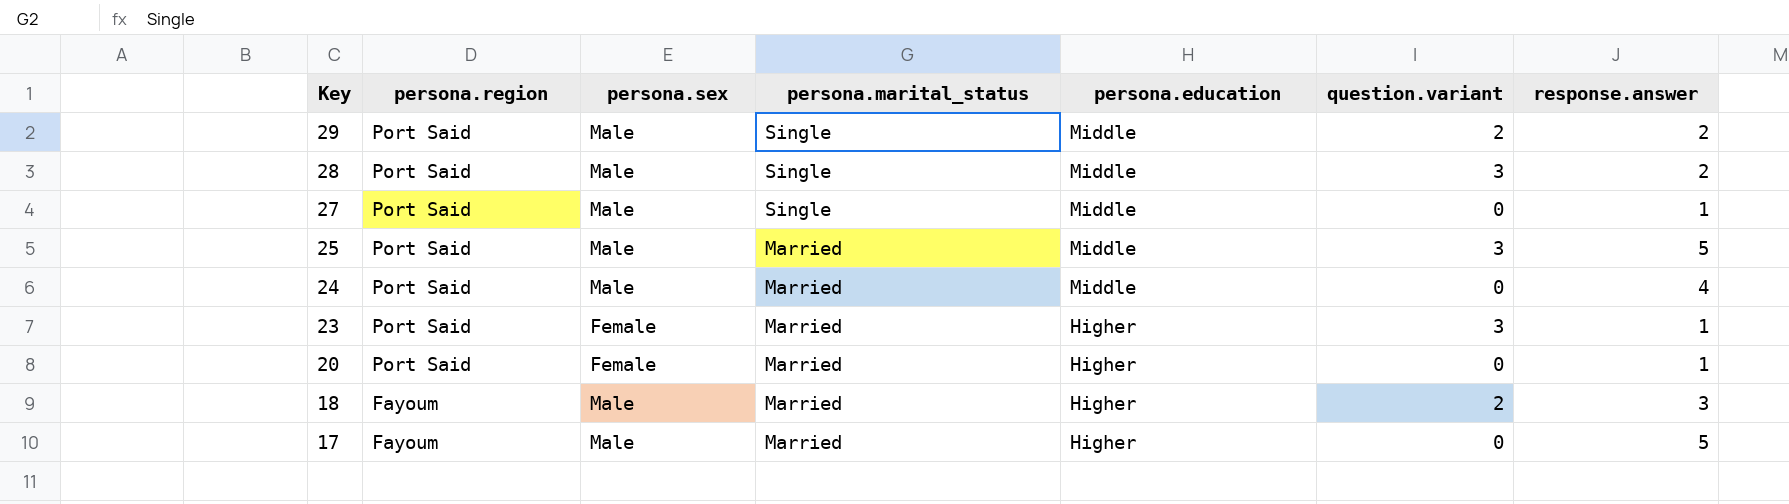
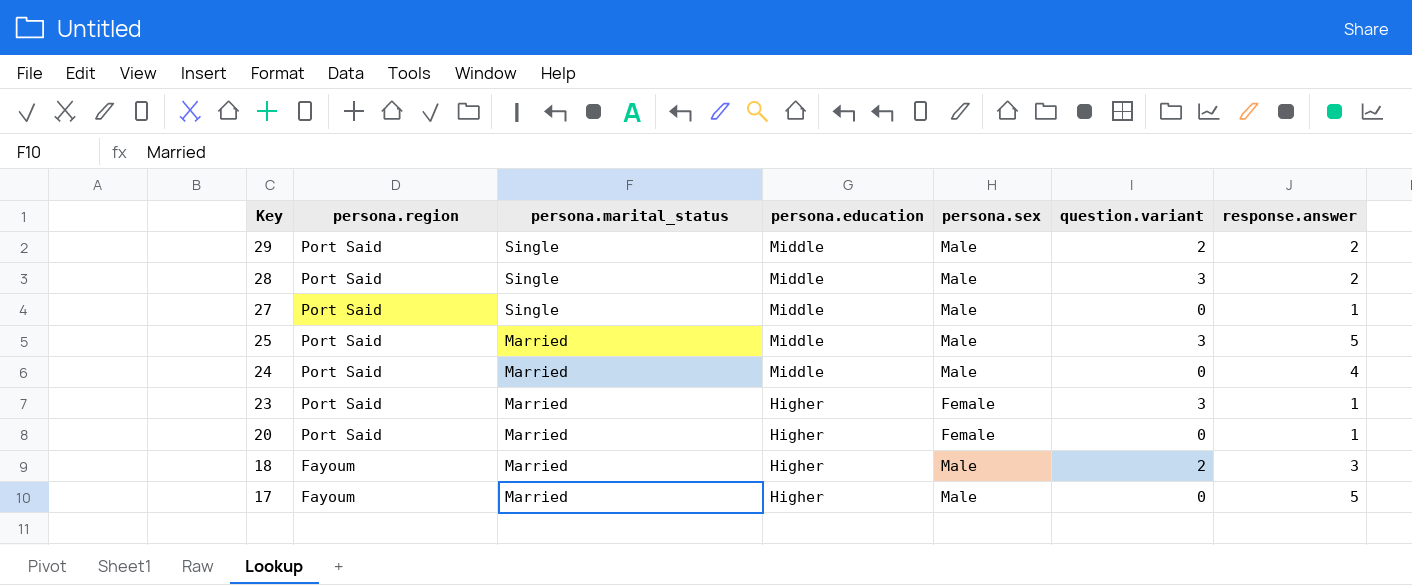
column persona.sex | position: 3 -> 5

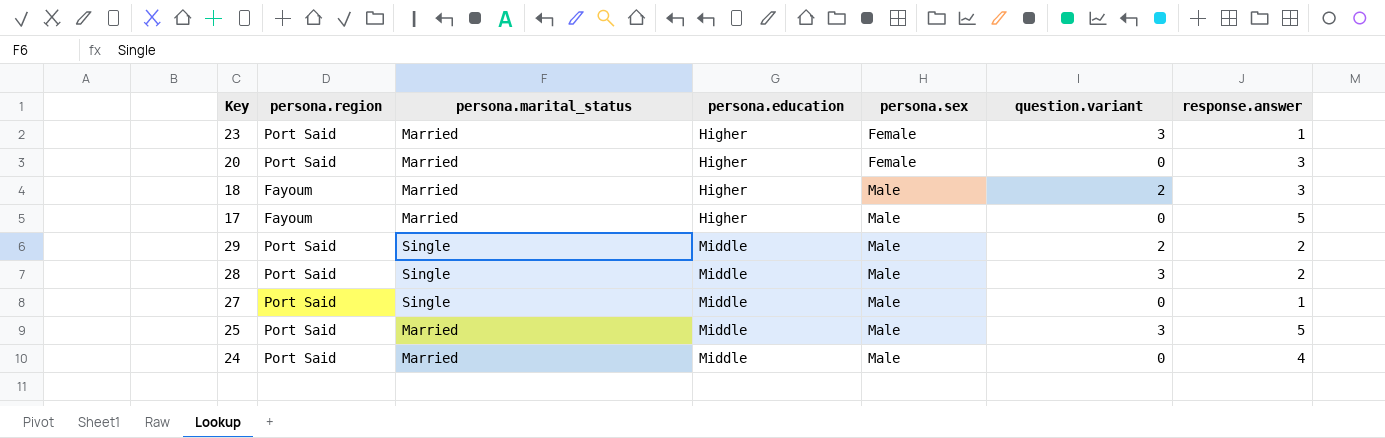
row order: Key descending -> persona.education ascending
20 | response.answer: 1 -> 3

